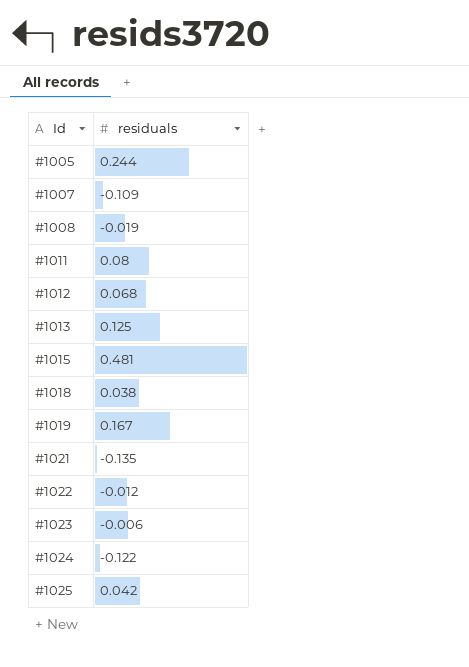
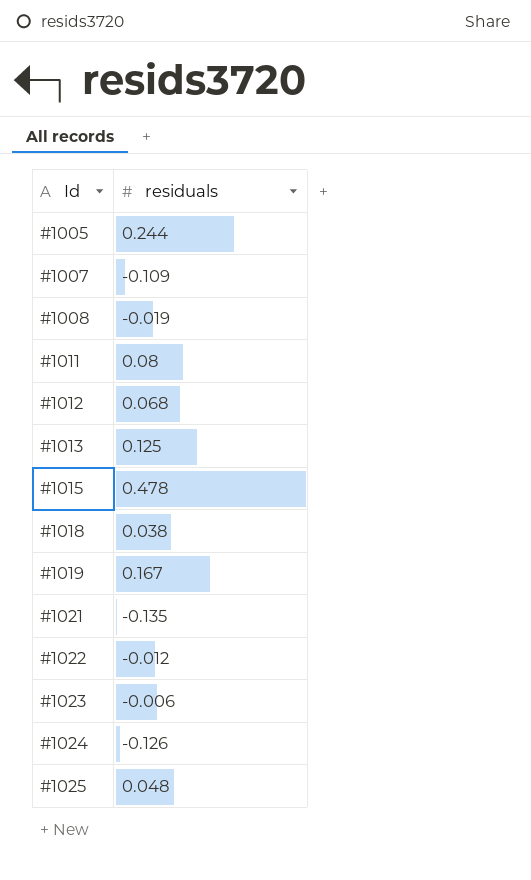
#1015 | residuals: 0.481 -> 0.478
#1024 | residuals: -0.122 -> -0.126
#1025 | residuals: 0.042 -> 0.048

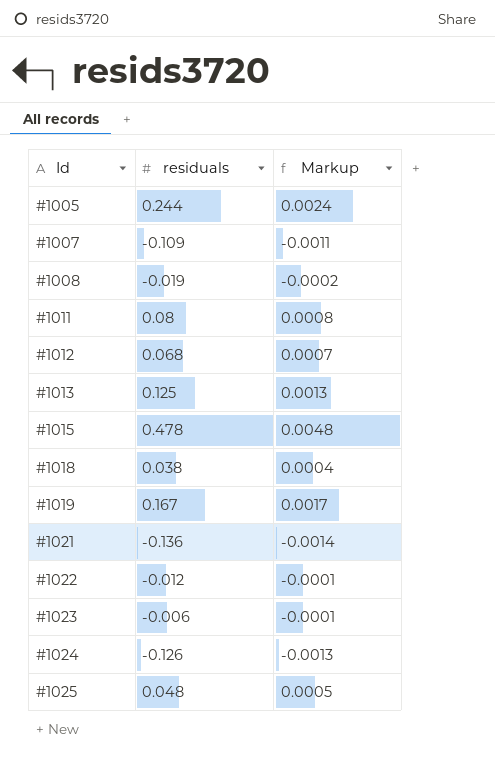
column Markup | formula: none -> [residuals] * 0.01
#1021 | residuals: -0.135 -> -0.136

